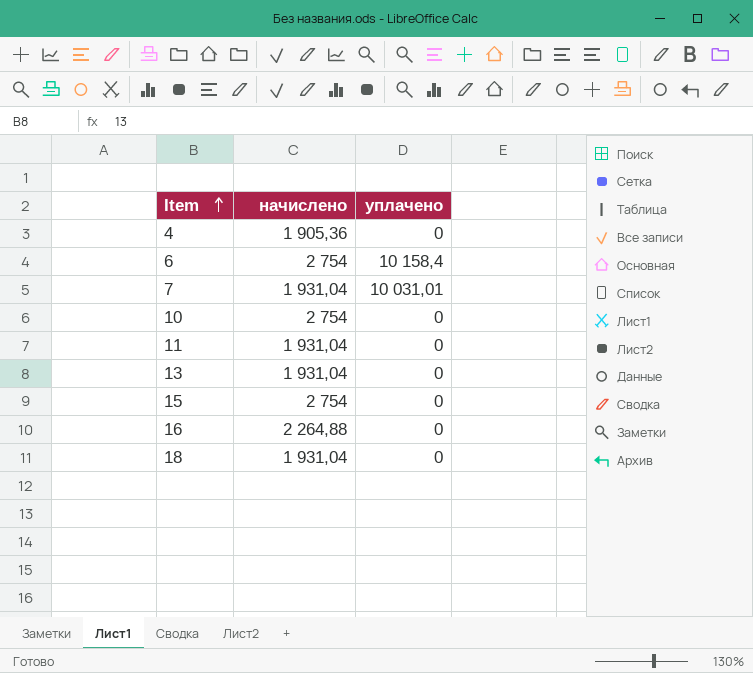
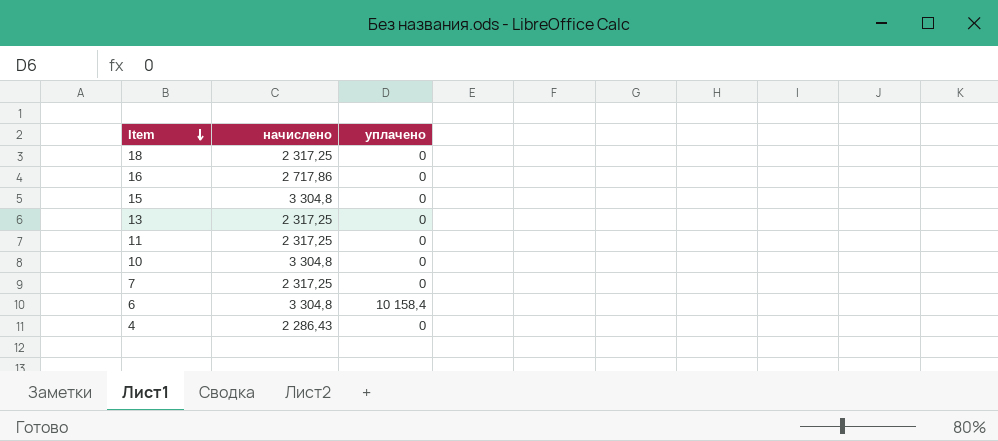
row order: Item ascending -> Item descending
18 | начислено: 1 931,04 -> 2 317,25
16 | начислено: 2 264,88 -> 2 717,86
15 | начислено: 2 754 -> 3 304,8
13 | начислено: 1 931,04 -> 2 317,25
11 | начислено: 1 931,04 -> 2 317,25
10 | начислено: 2 754 -> 3 304,8
7 | начислено: 1 931,04 -> 2 317,25
7 | уплачено: 10 031,01 -> 0
6 | начислено: 2 754 -> 3 304,8
4 | начислено: 1 905,36 -> 2 286,43

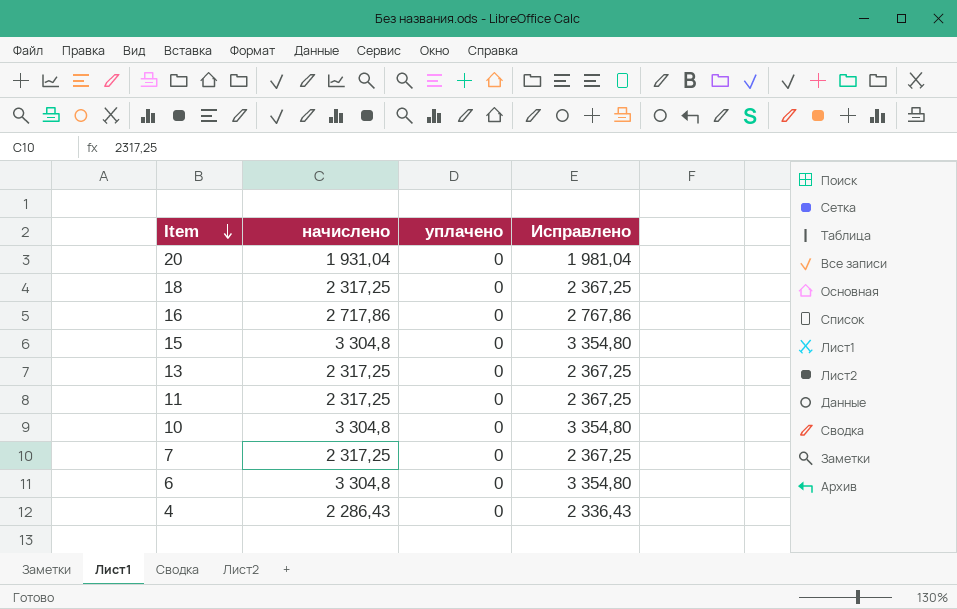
column Исправлено | formula: none -> [начислено] + 50
row 20: none -> 1 931,04 | 0 | 1 981,04
6 | уплачено: 10 158,4 -> 0

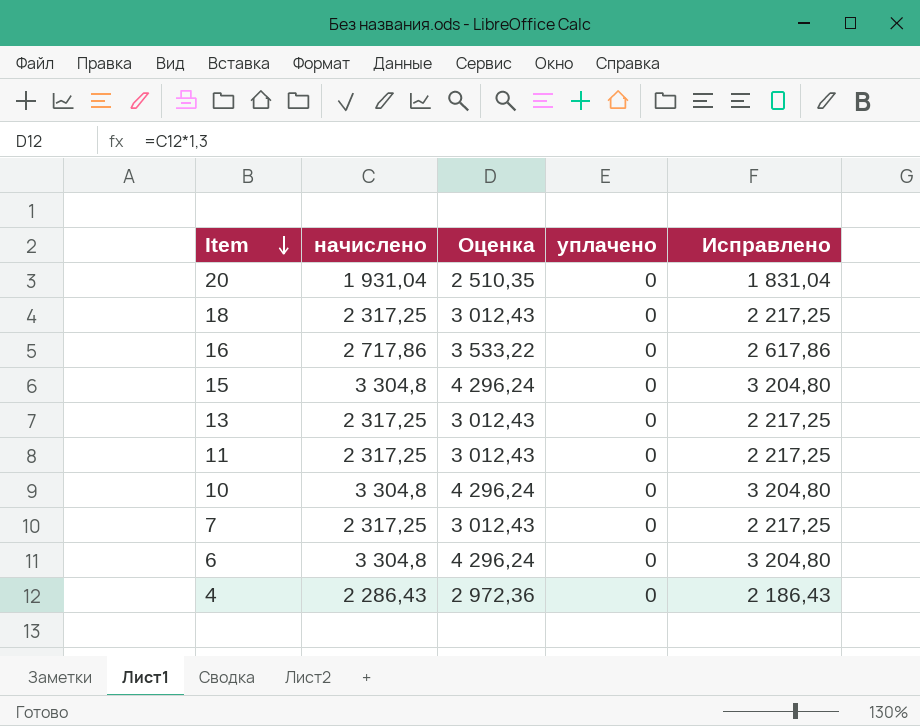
column Оценка | formula: none -> [начислено] * 1,3
column Исправлено | formula: [начислено] + 50 -> [начислено] - 100

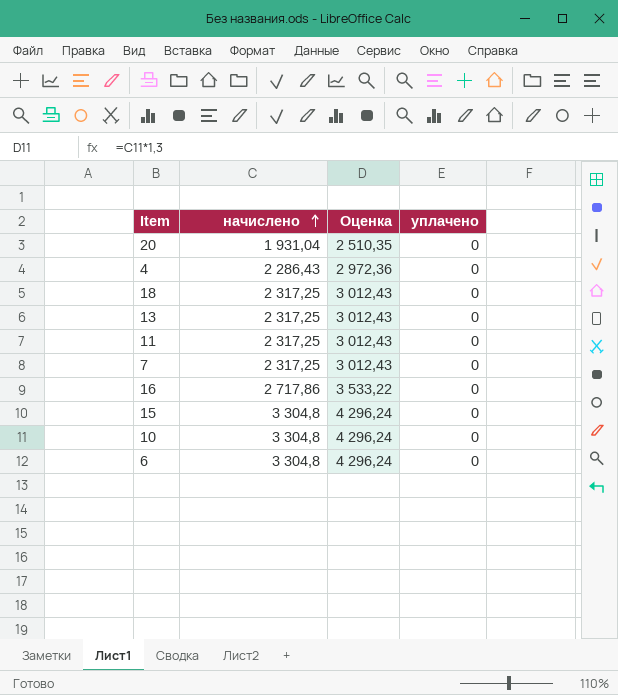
row order: Item descending -> начислено ascending
column Исправлено | formula: [начислено] - 100 -> none

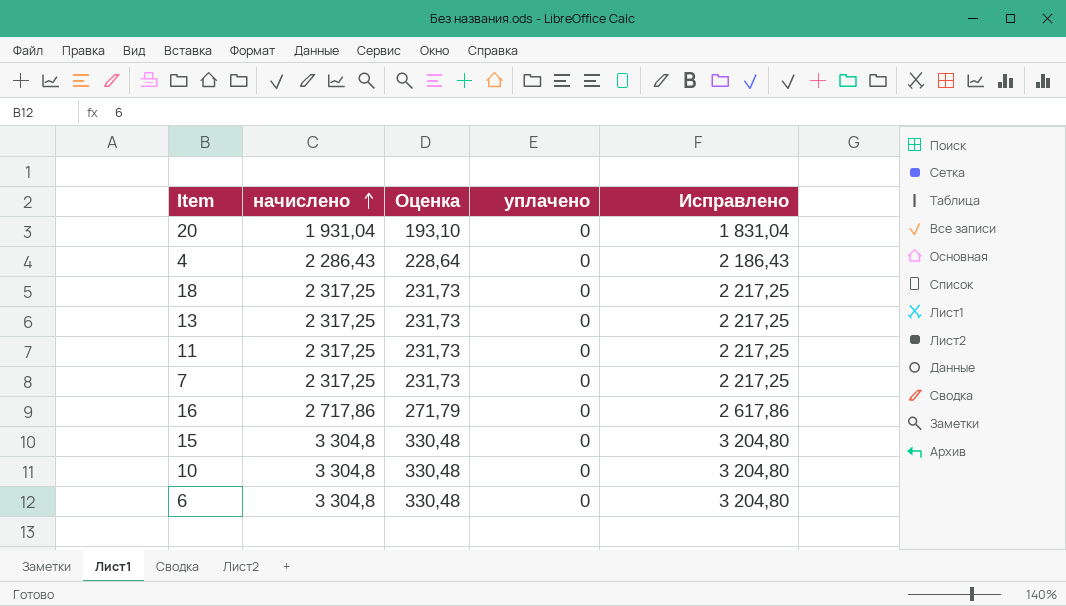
column Оценка | formula: [начислено] * 1,3 -> [начислено] * 0,1
column Исправлено | formula: none -> [начислено] - 100

